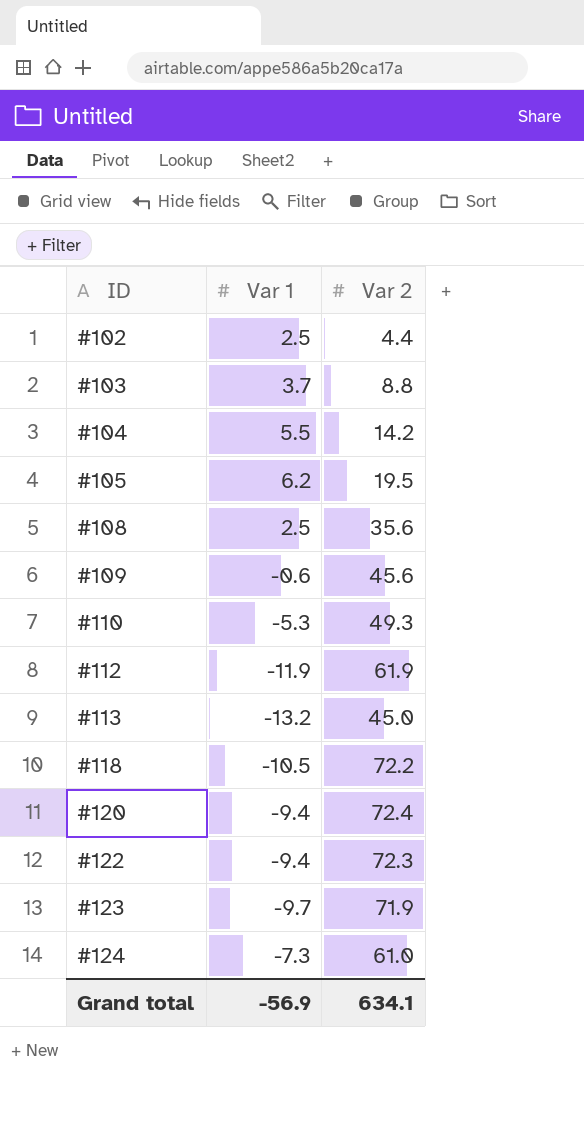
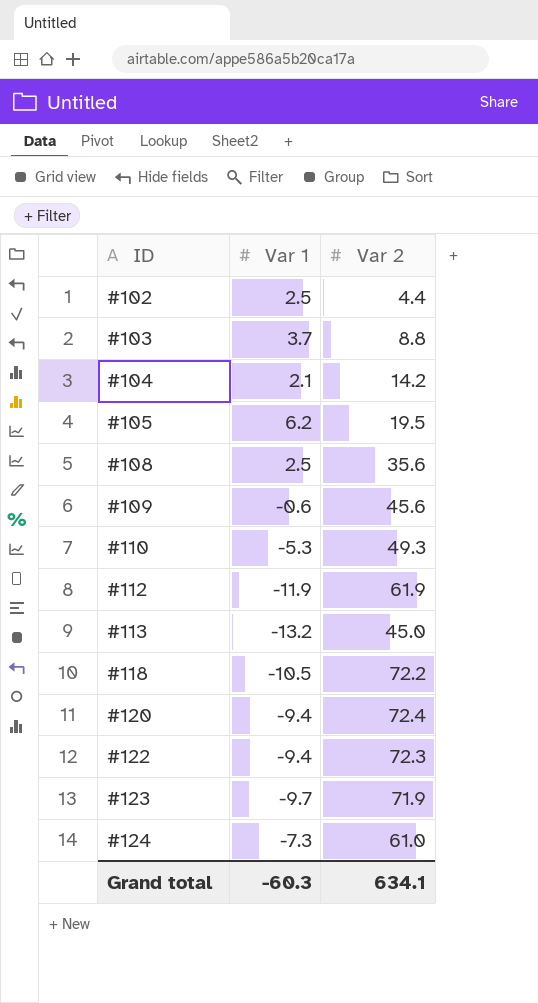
#104 | Var 1: 5.5 -> 2.1
Grand total | Var 1: -56.9 -> -60.3

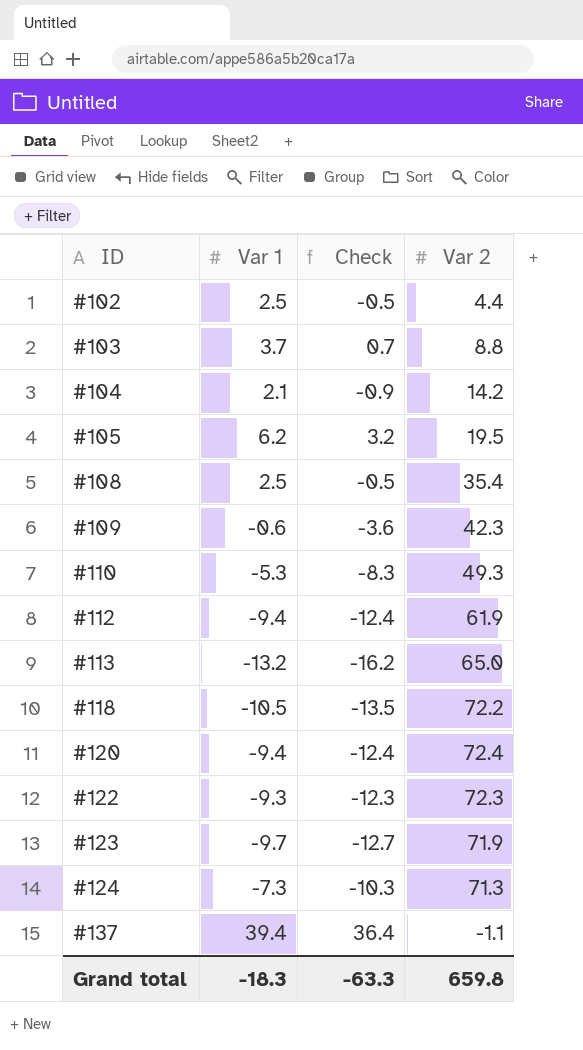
column Check | formula: none -> [Var 1] - 3
#108 | Var 2: 35.6 -> 35.4
#109 | Var 2: 45.6 -> 42.3
#112 | Var 1: -11.9 -> -9.4
#113 | Var 2: 45.0 -> 65.0
#122 | Var 1: -9.4 -> -9.3
#124 | Var 2: 61.0 -> 71.3
row #137: none -> 39.4 | 36.4 | -1.1
Grand total | Var 1: -60.3 -> -18.3
Grand total | Var 2: 634.1 -> 659.8

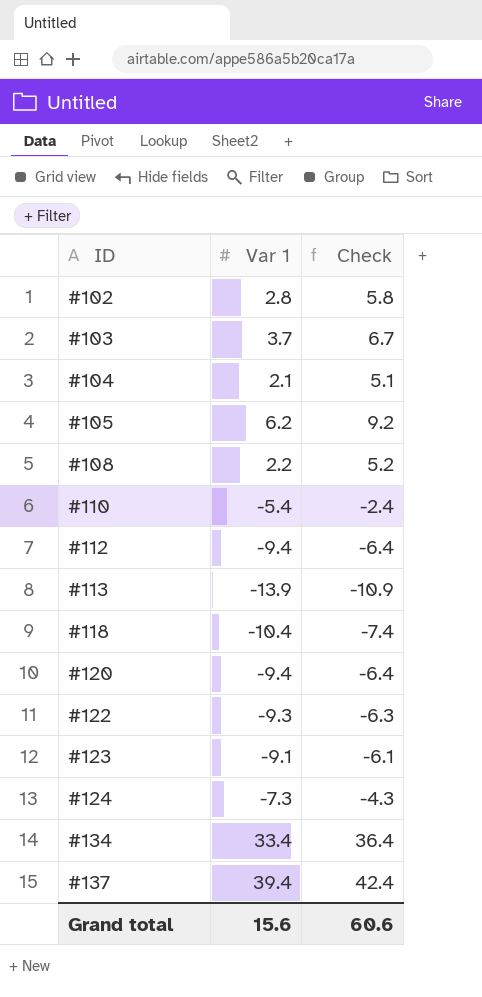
column Var 2 | position: 4 -> none
column Check | formula: [Var 1] - 3 -> [Var 1] + 3
row #109: -0.6 | -3.6 | 42.3 -> none
#102 | Var 1: 2.5 -> 2.8
#108 | Var 1: 2.5 -> 2.2
#110 | Var 1: -5.3 -> -5.4
#113 | Var 1: -13.2 -> -13.9
#118 | Var 1: -10.5 -> -10.4
#123 | Var 1: -9.7 -> -9.1
row #134: none -> 33.4 | 36.4
Grand total | Var 1: -18.3 -> 15.6
Grand total | Check: -63.3 -> 60.6

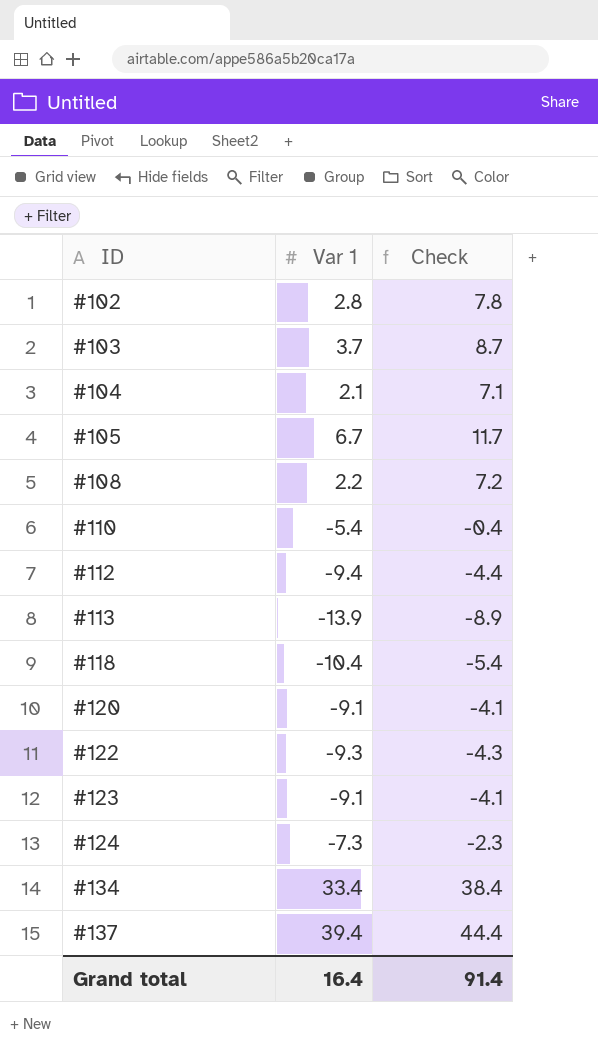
column Check | formula: [Var 1] + 3 -> [Var 1] + 5
#105 | Var 1: 6.2 -> 6.7
#120 | Var 1: -9.4 -> -9.1
Grand total | Var 1: 15.6 -> 16.4
Grand total | Check: 60.6 -> 91.4

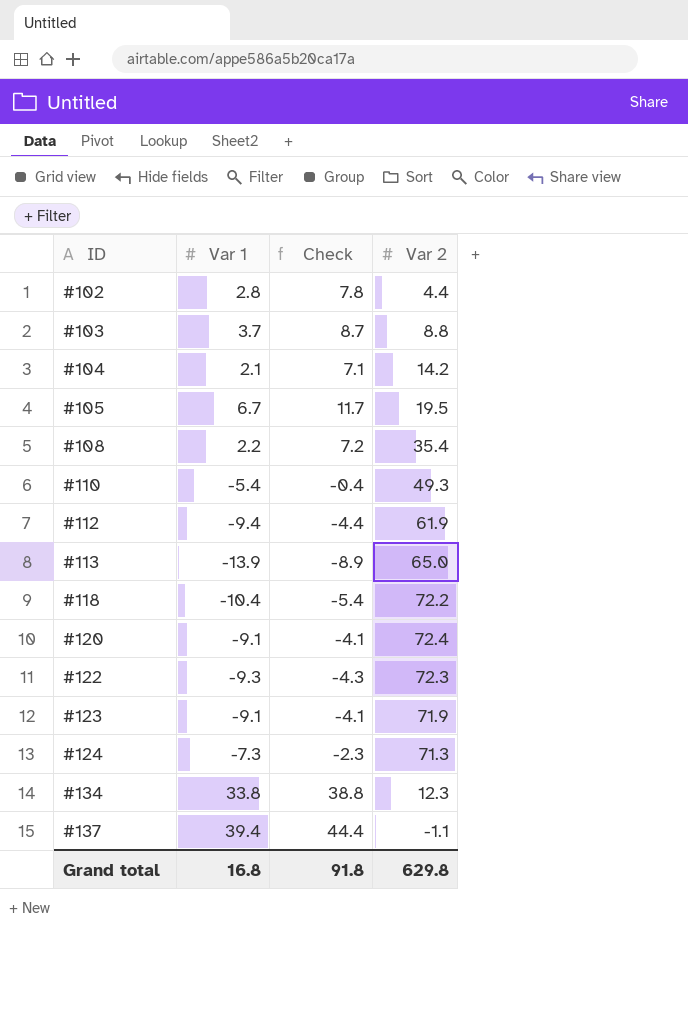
column Var 2 | position: none -> 4
#134 | Var 1: 33.4 -> 33.8
#134 | Check: 38.4 -> 38.8
Grand total | Var 1: 16.4 -> 16.8
Grand total | Check: 91.4 -> 91.8

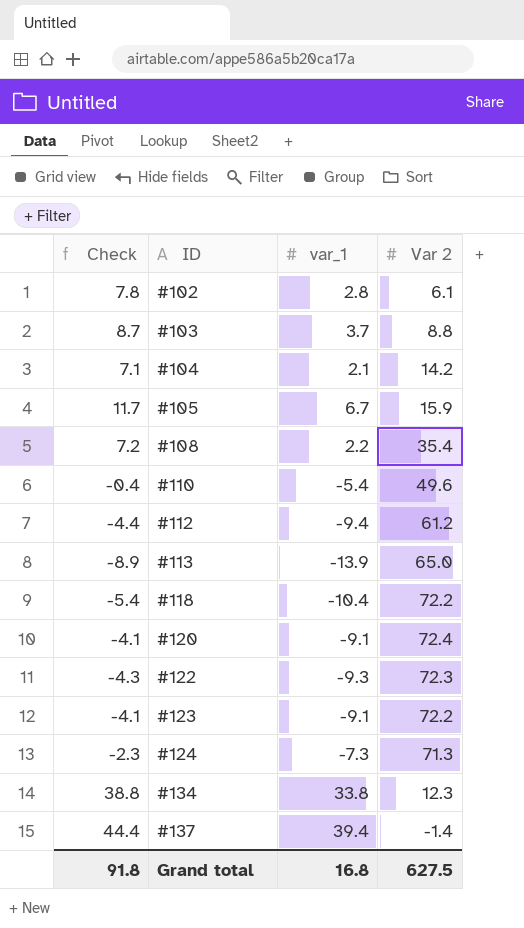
column Check | position: 3 -> 1
column name: Var 1 -> var_1
#102 | Var 2: 4.4 -> 6.1
#105 | Var 2: 19.5 -> 15.9
#110 | Var 2: 49.3 -> 49.6
#112 | Var 2: 61.9 -> 61.2
#123 | Var 2: 71.9 -> 72.2
#137 | Var 2: -1.1 -> -1.4
Grand total | Var 2: 629.8 -> 627.5

